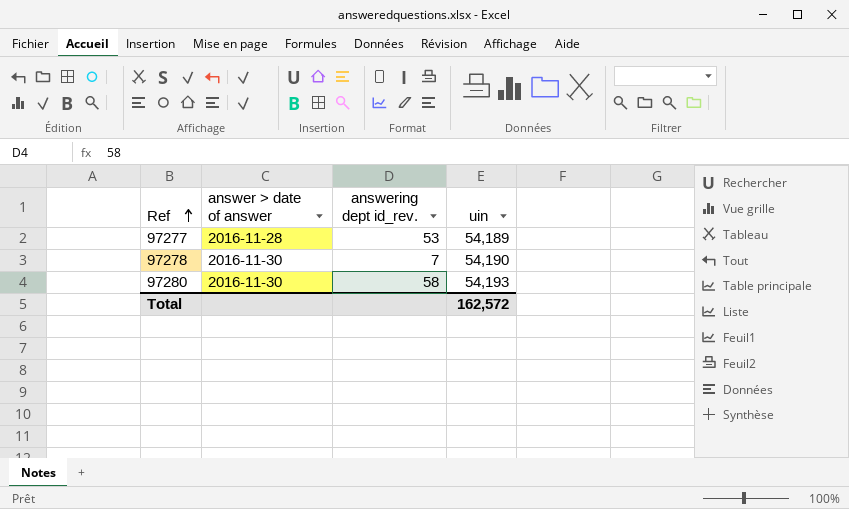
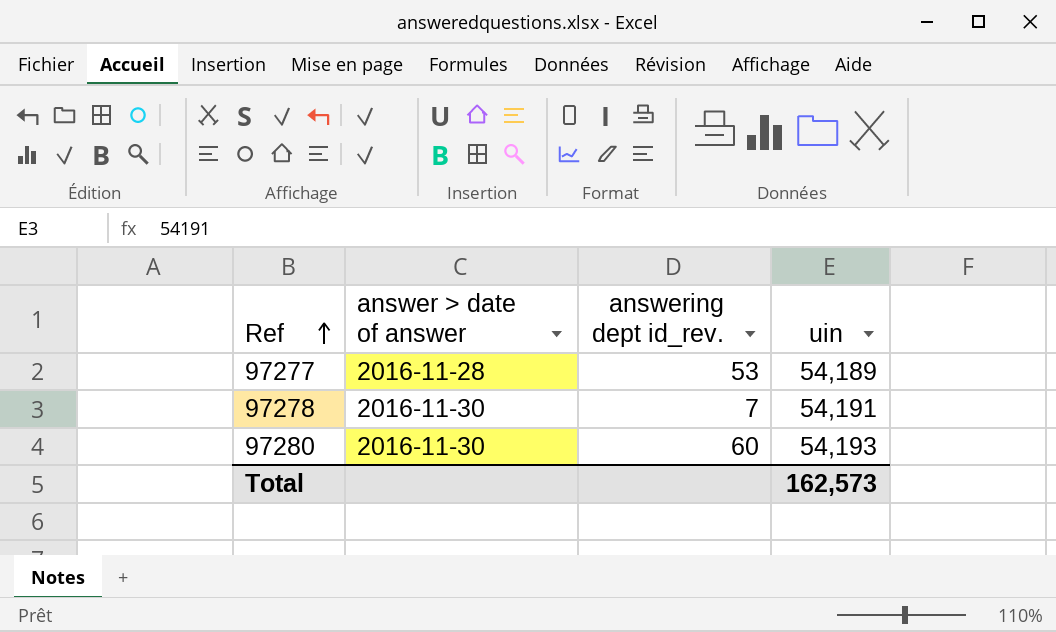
97278 | uin: 54,190 -> 54,191
97280 | answering dept id_rev.: 58 -> 60
Total | uin: 162,572 -> 162,573

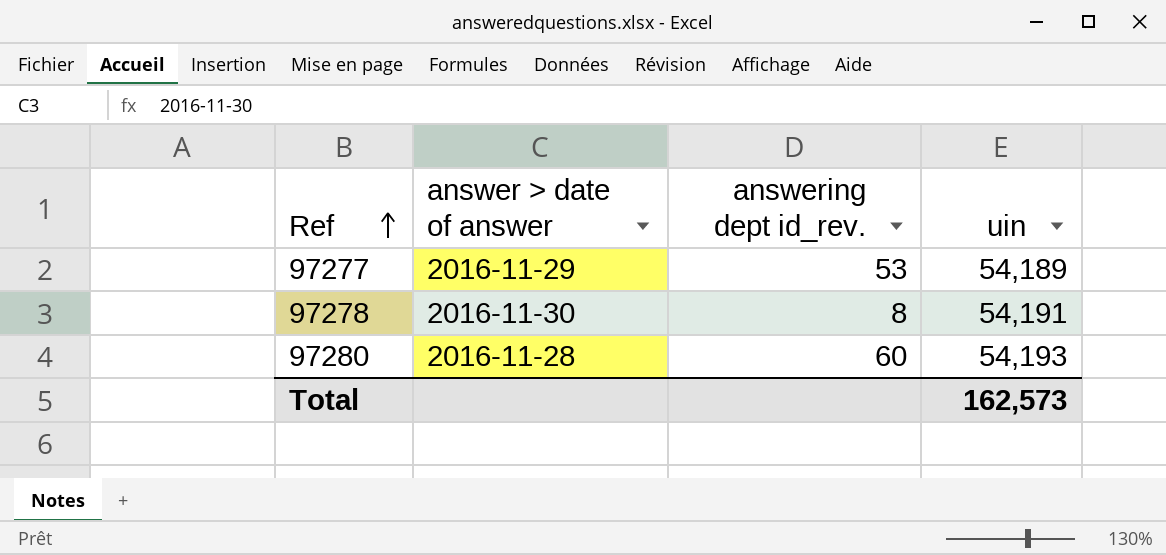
97277 | answer > date of answer: 2016-11-28 -> 2016-11-29
97278 | answering dept id_rev.: 7 -> 8
97280 | answer > date of answer: 2016-11-30 -> 2016-11-28

